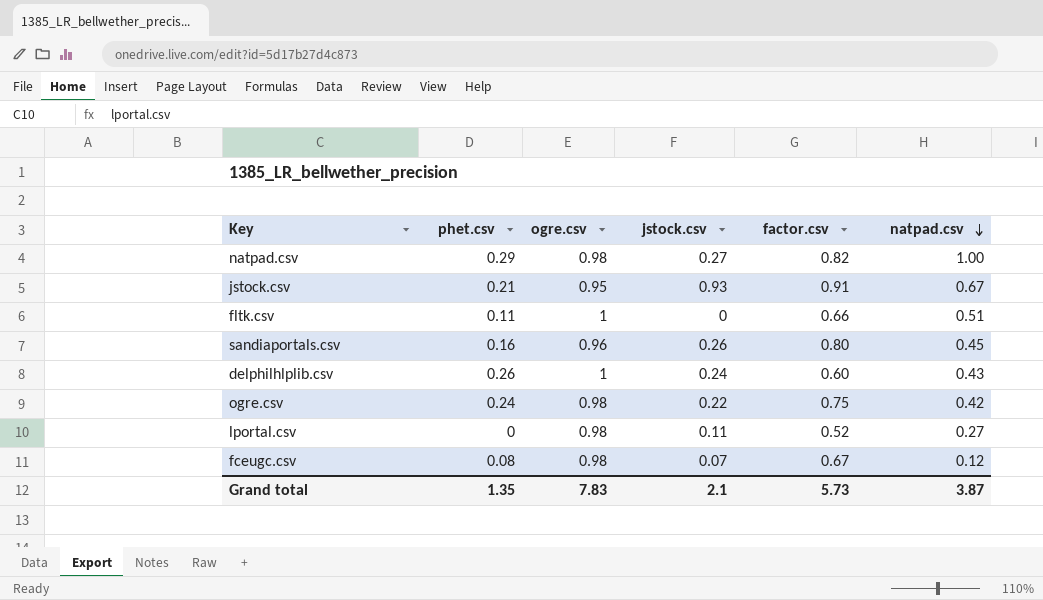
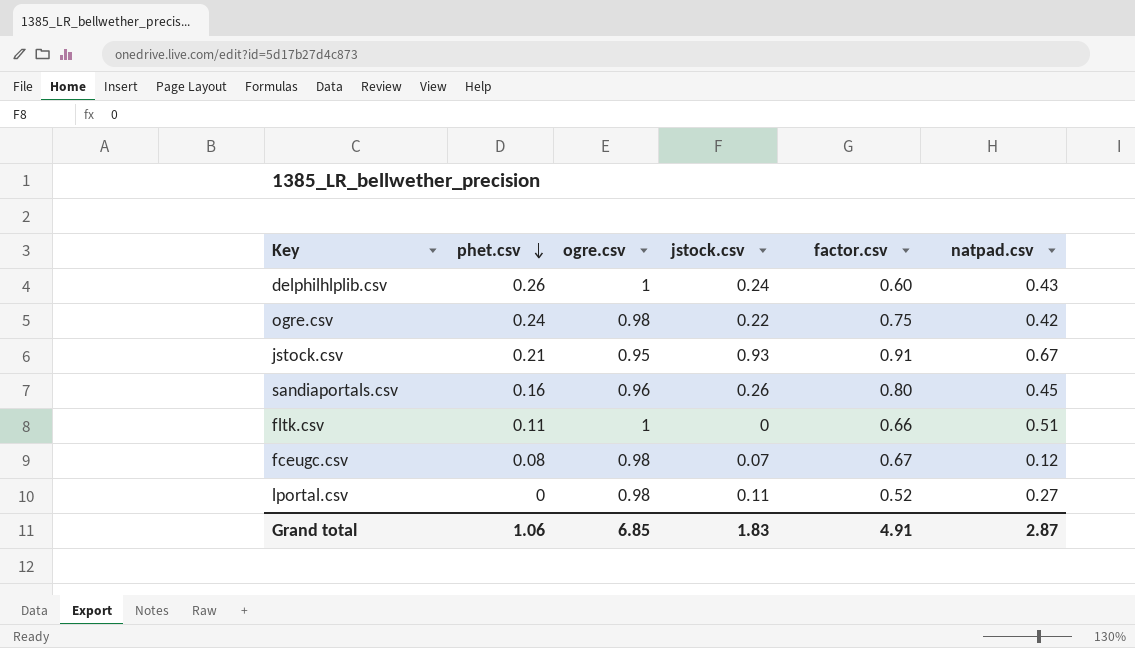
row order: natpad.csv descending -> phet.csv descending
row natpad.csv: 0.29 | 0.98 | 0.27 | 0.82 | 1.00 -> none
Grand total | phet.csv: 1.35 -> 1.06
Grand total | ogre.csv: 7.83 -> 6.85
Grand total | jstock.csv: 2.1 -> 1.83
Grand total | factor.csv: 5.73 -> 4.91
Grand total | natpad.csv: 3.87 -> 2.87

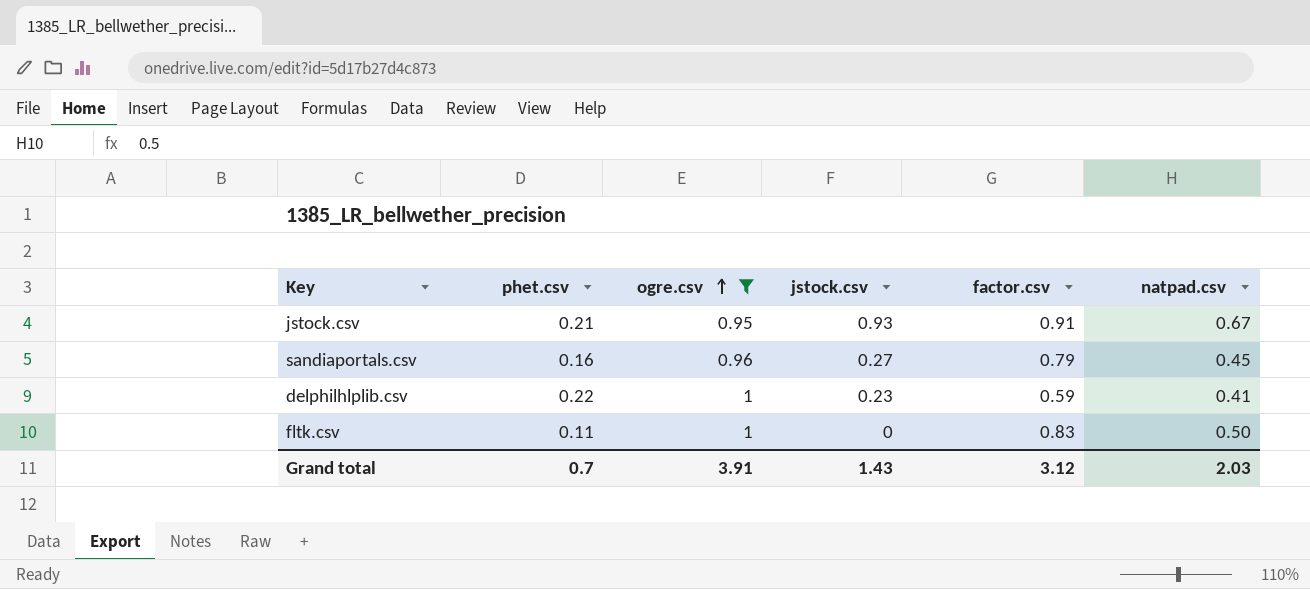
filter: none -> ogre.csv != 0.98
row order: phet.csv descending -> ogre.csv ascending
sandiaportals.csv | jstock.csv: 0.26 -> 0.27
sandiaportals.csv | factor.csv: 0.80 -> 0.79
delphilhlplib.csv | phet.csv: 0.26 -> 0.22
delphilhlplib.csv | jstock.csv: 0.24 -> 0.23
delphilhlplib.csv | factor.csv: 0.60 -> 0.59
delphilhlplib.csv | natpad.csv: 0.43 -> 0.41
fltk.csv | factor.csv: 0.66 -> 0.83
fltk.csv | natpad.csv: 0.51 -> 0.50
Grand total | phet.csv: 1.06 -> 0.7
Grand total | ogre.csv: 6.85 -> 3.91
Grand total | jstock.csv: 1.83 -> 1.43
Grand total | factor.csv: 4.91 -> 3.12
Grand total | natpad.csv: 2.87 -> 2.03

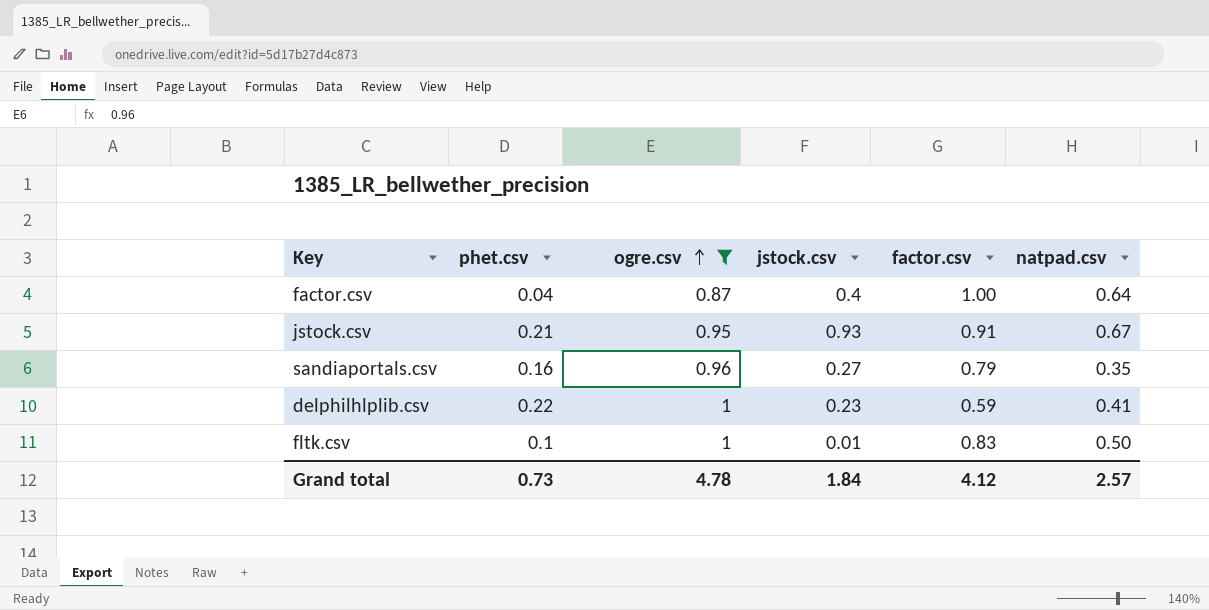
row factor.csv: none -> 0.04 | 0.87 | 0.4 | 1.00 | 0.64
sandiaportals.csv | natpad.csv: 0.45 -> 0.35
fltk.csv | phet.csv: 0.11 -> 0.1
fltk.csv | jstock.csv: 0 -> 0.01
Grand total | phet.csv: 0.7 -> 0.73
Grand total | ogre.csv: 3.91 -> 4.78
Grand total | jstock.csv: 1.43 -> 1.84
Grand total | factor.csv: 3.12 -> 4.12
Grand total | natpad.csv: 2.03 -> 2.57

